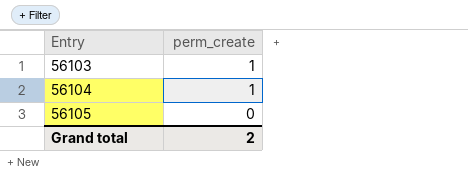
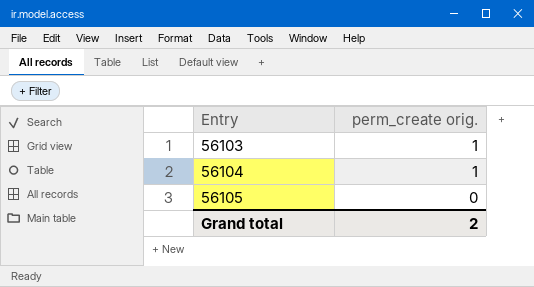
column name: perm_create -> perm_create orig.

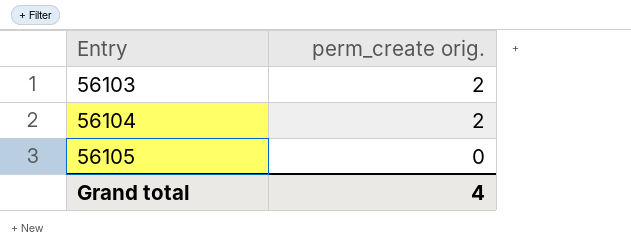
56103 | perm_create orig.: 1 -> 2
56104 | perm_create orig.: 1 -> 2
Grand total | perm_create orig.: 2 -> 4

